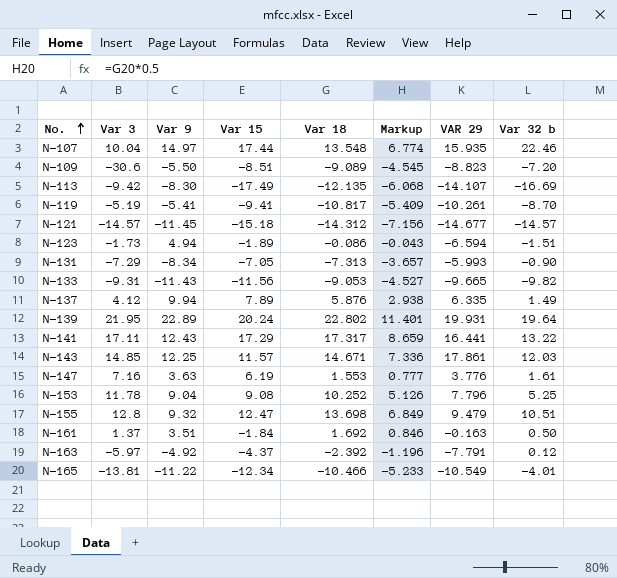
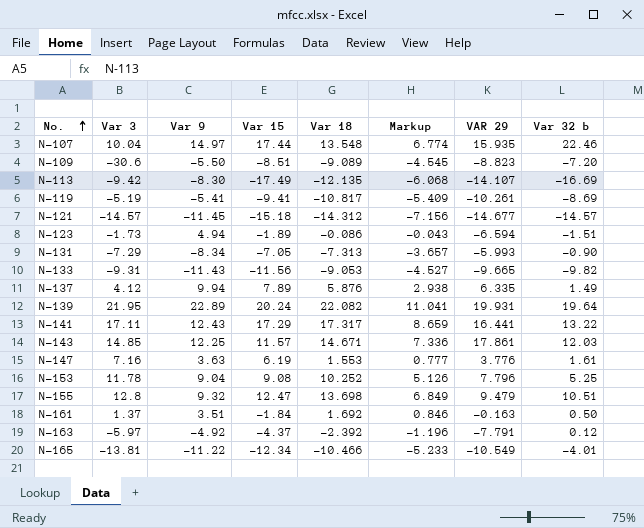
N-119 | Var 32 b: -8.70 -> -8.69
N-139 | Var 18: 22.802 -> 22.082
N-139 | Markup: 11.401 -> 11.041

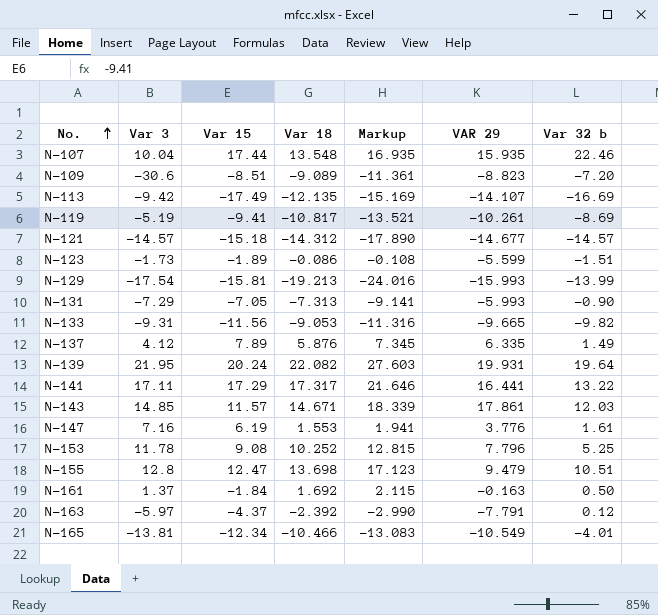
column Var 9 | position: 3 -> none
column Markup | formula: [Var 18] * 0.5 -> [Var 18] * 1.25
N-123 | VAR 29: -6.594 -> -5.599
row N-129: none -> -17.54 | -15.81 | -19.213 | -24.016 | -15.993 | -13.99

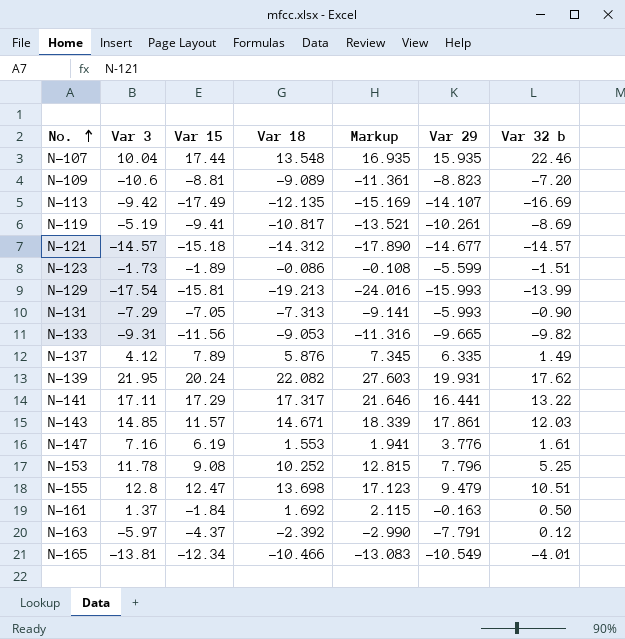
column name: VAR 29 -> Var 29
N-109 | Var 3: -30.6 -> -10.6
N-109 | Var 15: -8.51 -> -8.81
N-139 | Var 32 b: 19.64 -> 17.62

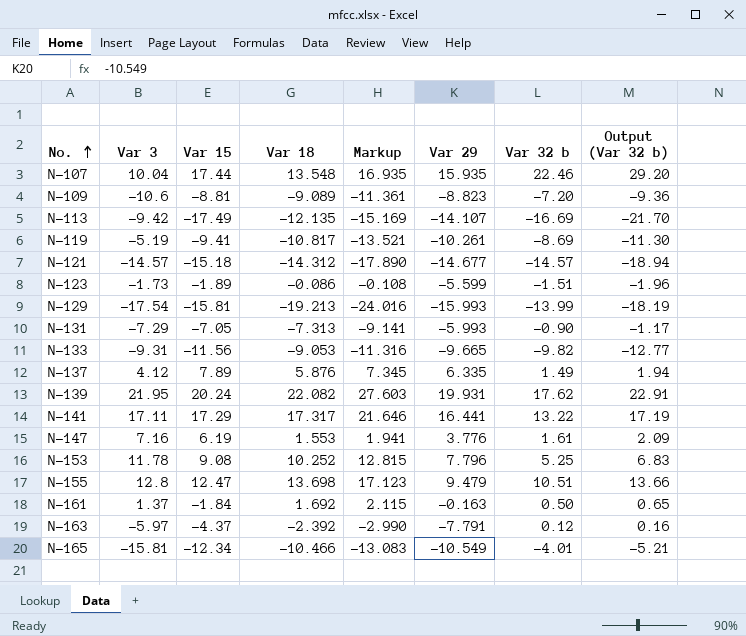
column Output (Var 32 b) | formula: none -> [Var 32 b] * 1.3
row N-143: 14.85 | 11.57 | 14.671 | 18.339 | 17.861 | 12.03 -> none
N-165 | Var 3: -13.81 -> -15.81

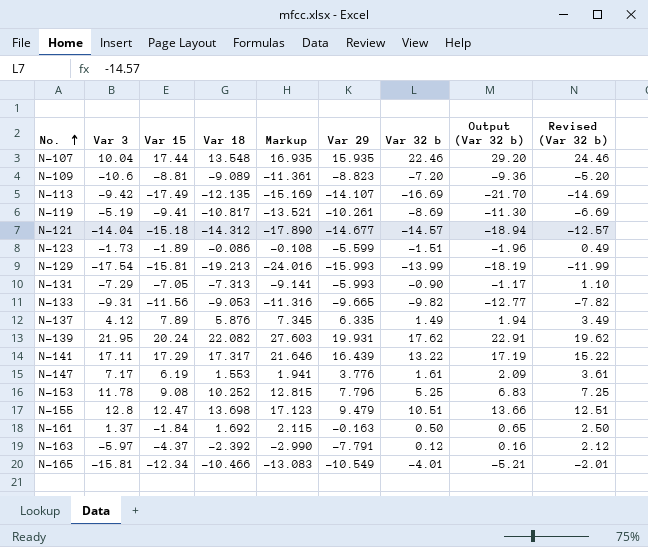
column Revised (Var 32 b) | formula: none -> [Var 32 b] + 2
N-121 | Var 3: -14.57 -> -14.04
N-141 | Var 29: 16.441 -> 16.439
N-147 | Var 3: 7.16 -> 7.17

